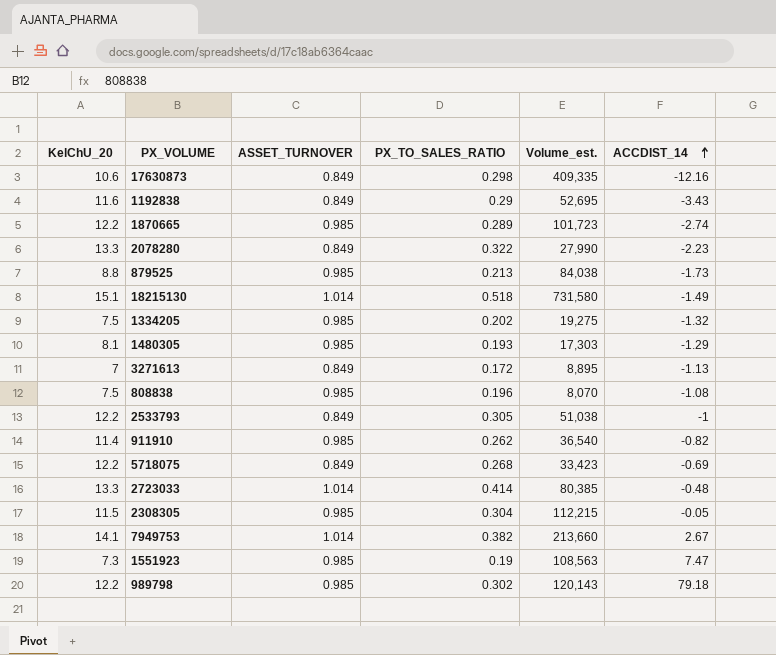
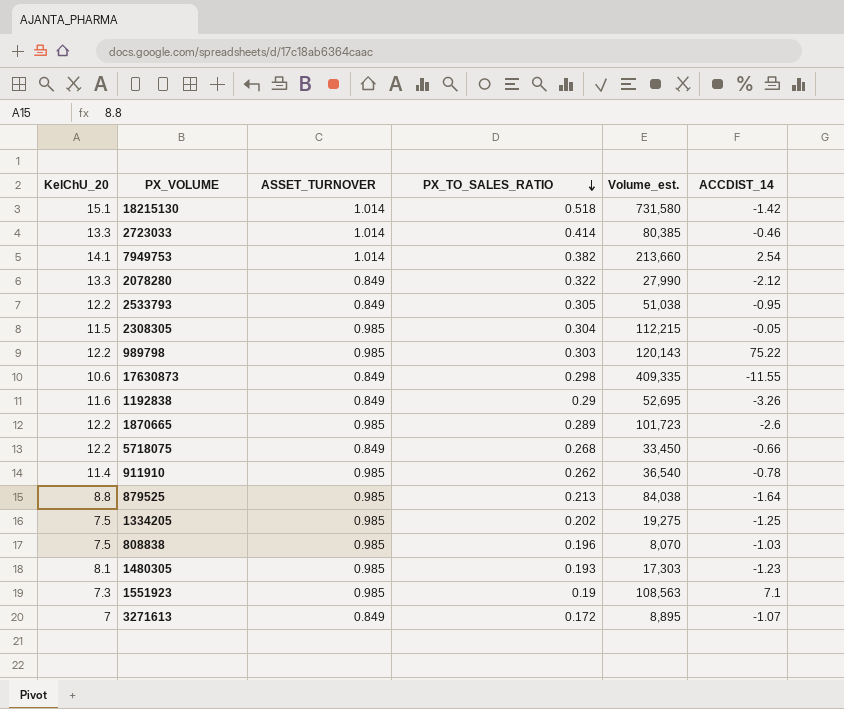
row order: ACCDIST_14 ascending -> PX_TO_SALES_RATIO descending
18215130 | ACCDIST_14: -1.49 -> -1.42
2723033 | ACCDIST_14: -0.48 -> -0.46
7949753 | ACCDIST_14: 2.67 -> 2.54
2078280 | ACCDIST_14: -2.23 -> -2.12
2533793 | ACCDIST_14: -1 -> -0.95
989798 | PX_TO_SALES_RATIO: 0.302 -> 0.303
989798 | ACCDIST_14: 79.18 -> 75.22
17630873 | ACCDIST_14: -12.16 -> -11.55
1192838 | ACCDIST_14: -3.43 -> -3.26
1870665 | ACCDIST_14: -2.74 -> -2.6
5718075 | Volume_est.: 33,423 -> 33,450
5718075 | ACCDIST_14: -0.69 -> -0.66
911910 | ACCDIST_14: -0.82 -> -0.78
879525 | ACCDIST_14: -1.73 -> -1.64
1334205 | ACCDIST_14: -1.32 -> -1.25
808838 | ACCDIST_14: -1.08 -> -1.03
1480305 | ACCDIST_14: -1.29 -> -1.23
1551923 | ACCDIST_14: 7.47 -> 7.1
3271613 | ACCDIST_14: -1.13 -> -1.07

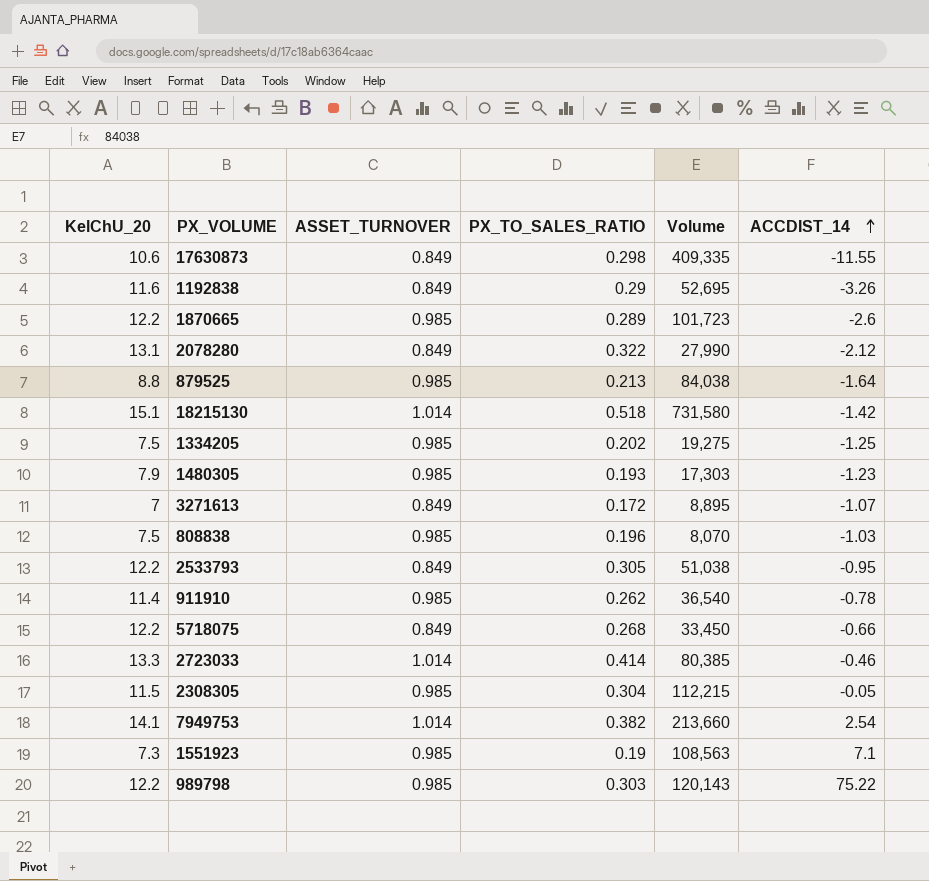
row order: PX_TO_SALES_RATIO descending -> ACCDIST_14 ascending
column name: Volume_est. -> Volume
2078280 | KelChU_20: 13.3 -> 13.1
1480305 | KelChU_20: 8.1 -> 7.9

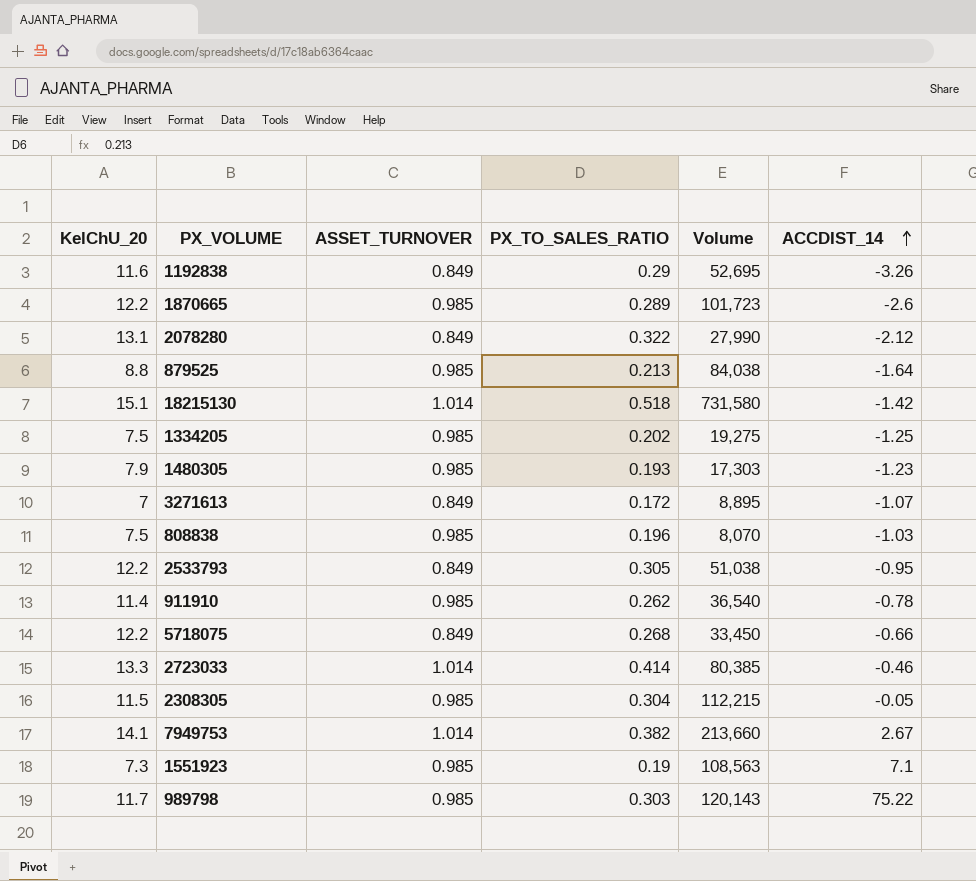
row 17630873: 10.6 | 0.849 | 0.298 | 409,335 | -11.55 -> none
7949753 | ACCDIST_14: 2.54 -> 2.67
989798 | KelChU_20: 12.2 -> 11.7

